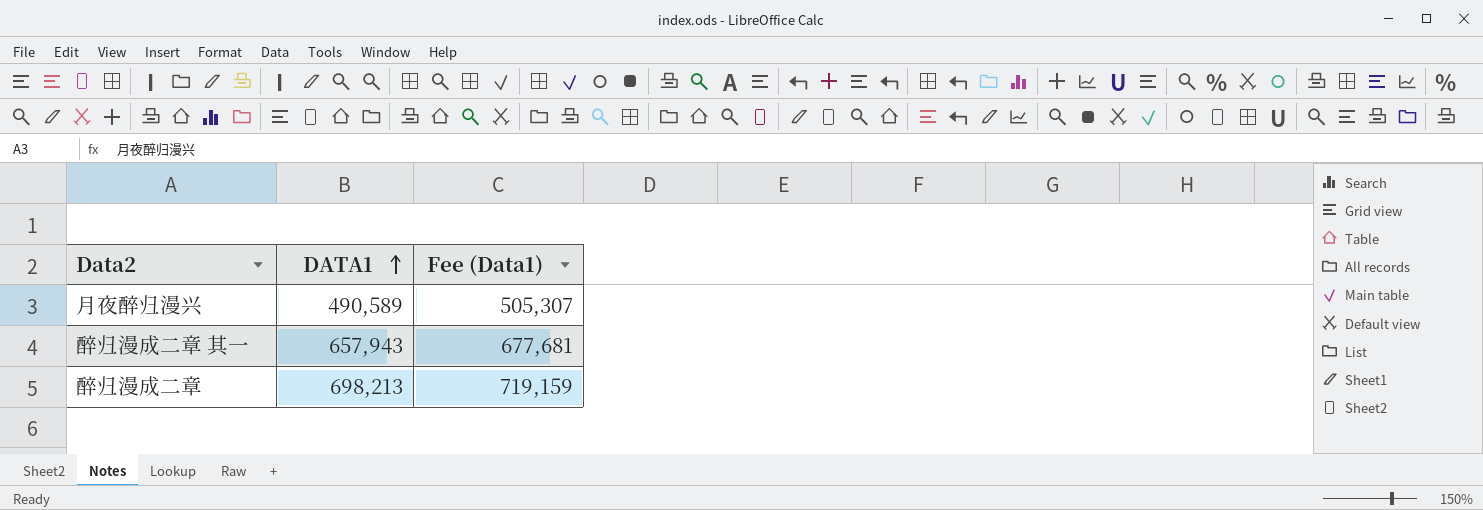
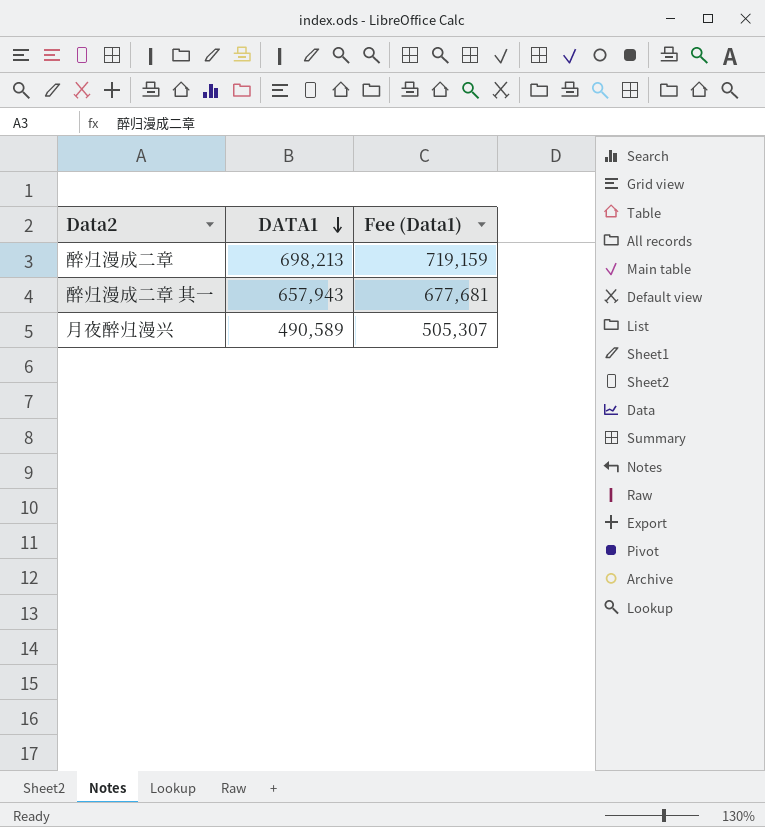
row order: DATA1 ascending -> DATA1 descending

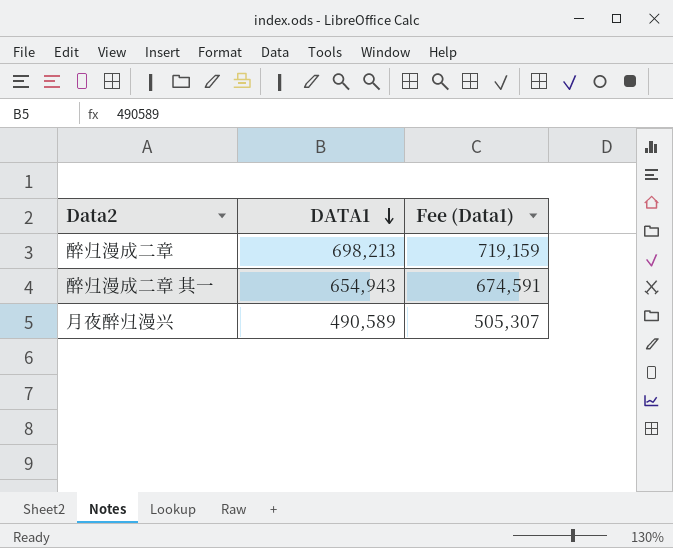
醉归漫成二章 其一 | DATA1: 657,943 -> 654,943
醉归漫成二章 其一 | Fee (Data1): 677,681 -> 674,591

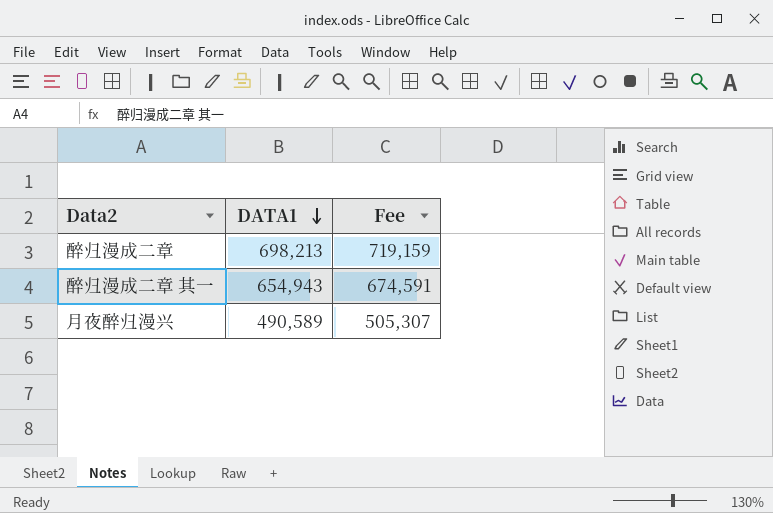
column name: Fee (Data1) -> Fee

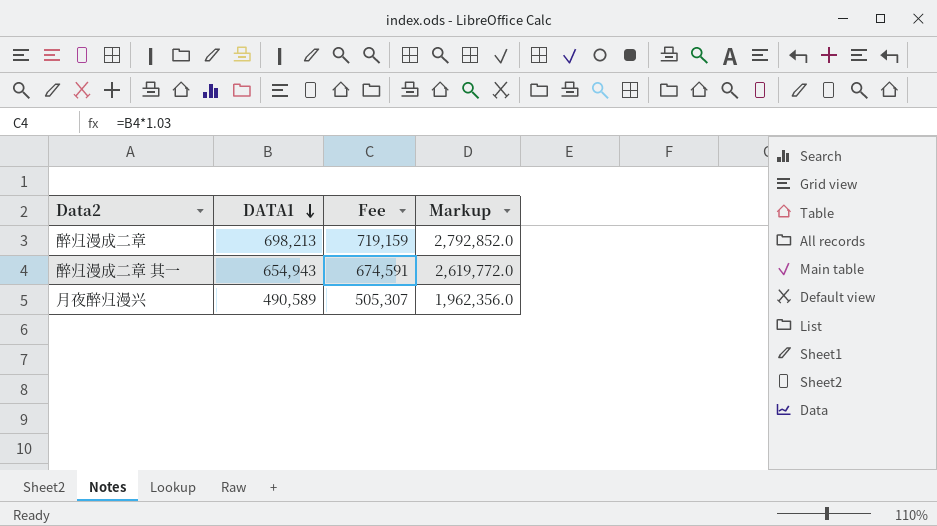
column Markup | formula: none -> [DATA1] * 4

